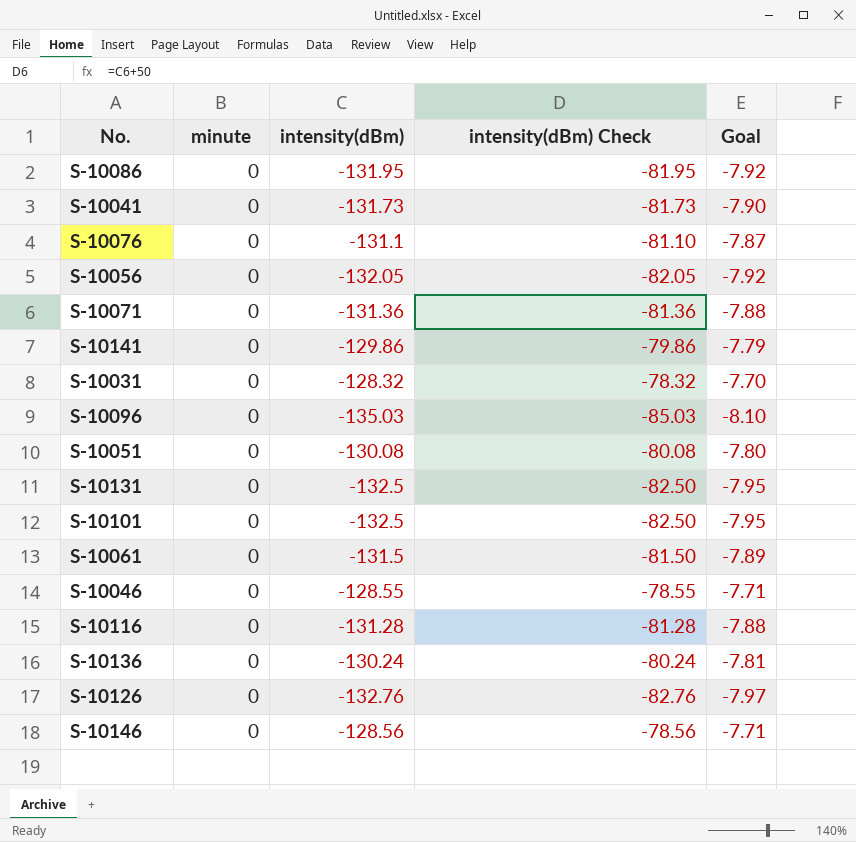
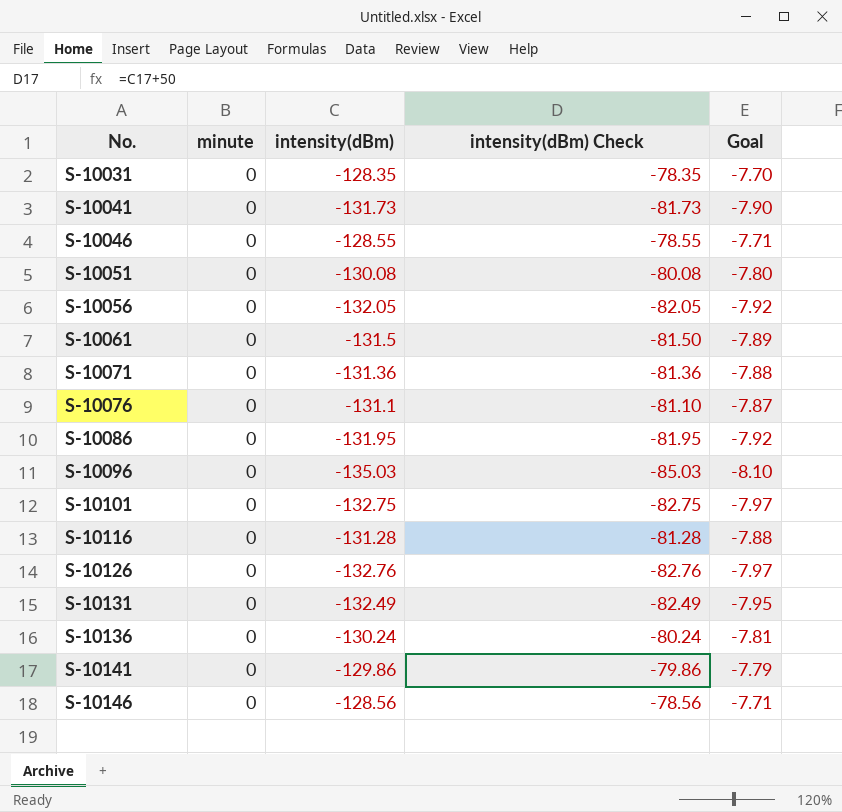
row order: none -> No. ascending
S-10031 | intensity(dBm): -128.32 -> -128.35
S-10031 | intensity(dBm) Check: -78.32 -> -78.35
S-10101 | intensity(dBm): -132.5 -> -132.75
S-10101 | intensity(dBm) Check: -82.50 -> -82.75
S-10101 | Goal: -7.95 -> -7.97
S-10131 | intensity(dBm): -132.5 -> -132.49
S-10131 | intensity(dBm) Check: -82.50 -> -82.49

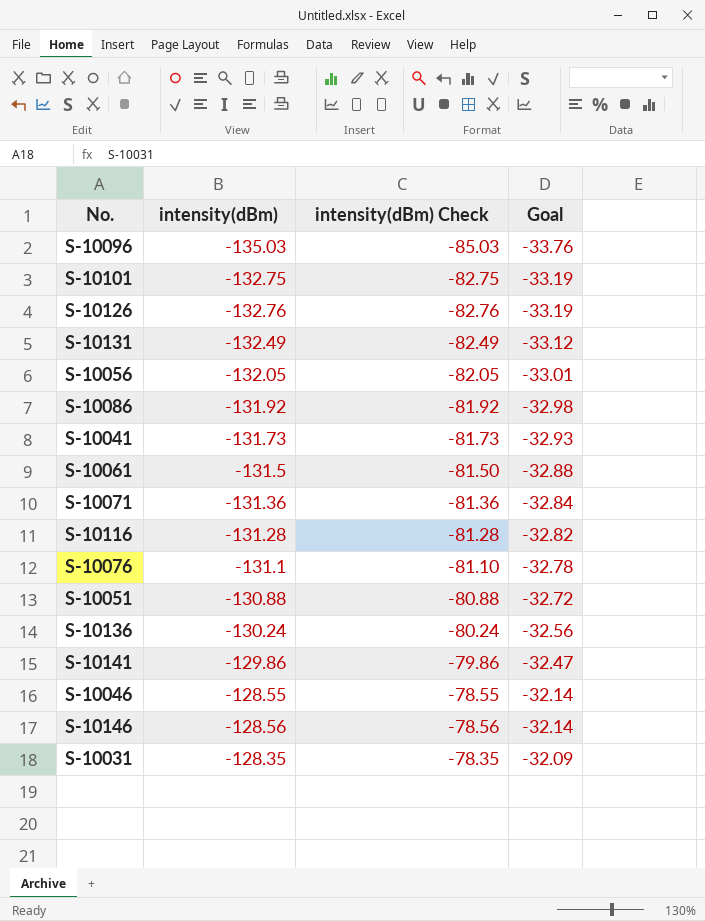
row order: No. ascending -> Goal ascending
column minute | position: 2 -> none
column Goal | formula: [intensity(dBm)] * 0.06 -> [intensity(dBm)] * 0.25
S-10086 | intensity(dBm): -131.95 -> -131.92
S-10086 | intensity(dBm) Check: -81.95 -> -81.92
S-10051 | intensity(dBm): -130.08 -> -130.88
S-10051 | intensity(dBm) Check: -80.08 -> -80.88

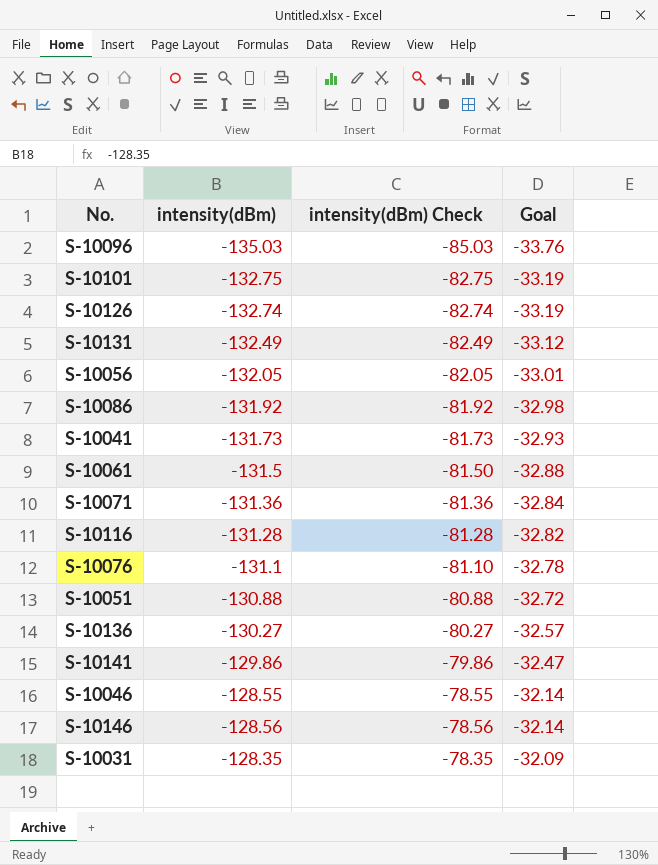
S-10126 | intensity(dBm): -132.76 -> -132.74
S-10126 | intensity(dBm) Check: -82.76 -> -82.74
S-10136 | intensity(dBm): -130.24 -> -130.27
S-10136 | intensity(dBm) Check: -80.24 -> -80.27
S-10136 | Goal: -32.56 -> -32.57

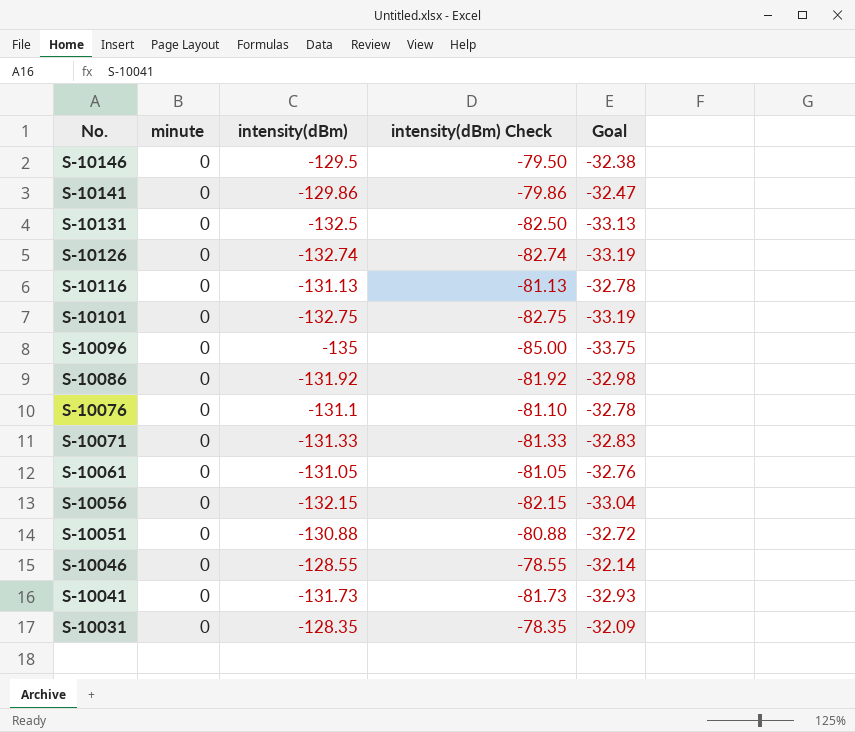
row order: Goal ascending -> No. descending
column minute | position: none -> 2
row S-10136: -130.27 | -80.27 | -32.57 -> none
S-10146 | intensity(dBm): -128.56 -> -129.5
S-10146 | intensity(dBm) Check: -78.56 -> -79.50
S-10146 | Goal: -32.14 -> -32.38
S-10131 | intensity(dBm): -132.49 -> -132.5
S-10131 | intensity(dBm) Check: -82.49 -> -82.50
S-10131 | Goal: -33.12 -> -33.13
S-10116 | intensity(dBm): -131.28 -> -131.13
S-10116 | intensity(dBm) Check: -81.28 -> -81.13
S-10116 | Goal: -32.82 -> -32.78
S-10096 | intensity(dBm): -135.03 -> -135
S-10096 | intensity(dBm) Check: -85.03 -> -85.00
S-10096 | Goal: -33.76 -> -33.75
S-10071 | intensity(dBm): -131.36 -> -131.33
S-10071 | intensity(dBm) Check: -81.36 -> -81.33
S-10071 | Goal: -32.84 -> -32.83
S-10061 | intensity(dBm): -131.5 -> -131.05
S-10061 | intensity(dBm) Check: -81.50 -> -81.05
S-10061 | Goal: -32.88 -> -32.76
S-10056 | intensity(dBm): -132.05 -> -132.15
S-10056 | intensity(dBm) Check: -82.05 -> -82.15
S-10056 | Goal: -33.01 -> -33.04

